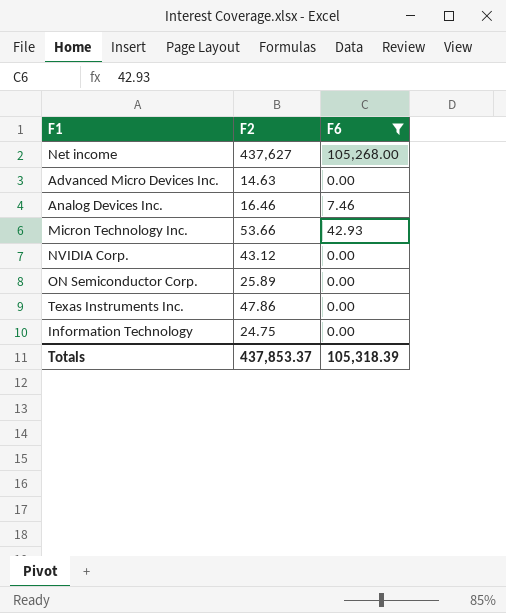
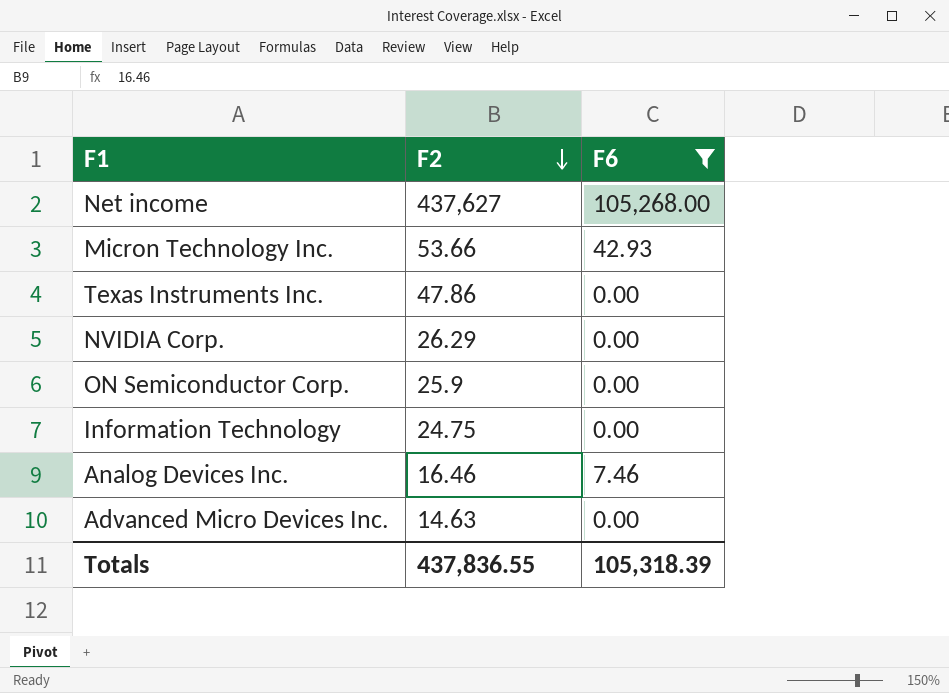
row order: none -> F2 descending
NVIDIA Corp. | F2: 43.12 -> 26.29
ON Semiconductor Corp. | F2: 25.89 -> 25.9
Totals | F2: 437,853.37 -> 437,836.55

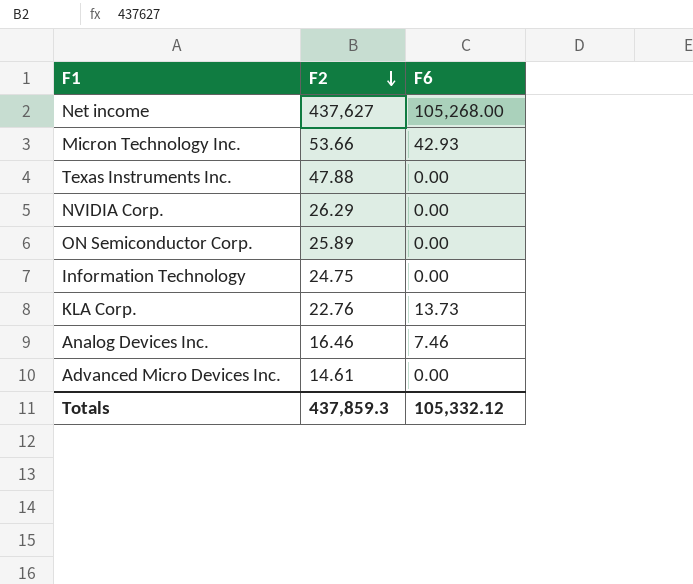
filter: F6 != 13.73 -> none
Texas Instruments Inc. | F2: 47.86 -> 47.88
ON Semiconductor Corp. | F2: 25.9 -> 25.89
Advanced Micro Devices Inc. | F2: 14.63 -> 14.61
Totals | F2: 437,836.55 -> 437,859.3
Totals | F6: 105,318.39 -> 105,332.12

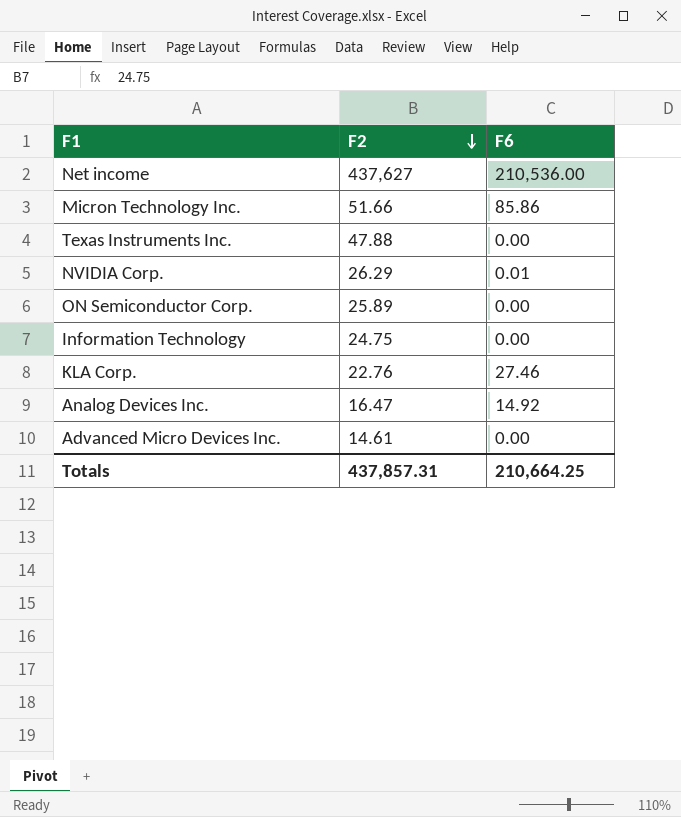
Net income | F6: 105,268.00 -> 210,536.00
Micron Technology Inc. | F2: 53.66 -> 51.66
Micron Technology Inc. | F6: 42.93 -> 85.86
NVIDIA Corp. | F6: 0.00 -> 0.01
KLA Corp. | F6: 13.73 -> 27.46
Analog Devices Inc. | F2: 16.46 -> 16.47
Analog Devices Inc. | F6: 7.46 -> 14.92
Totals | F2: 437,859.3 -> 437,857.31
Totals | F6: 105,332.12 -> 210,664.25

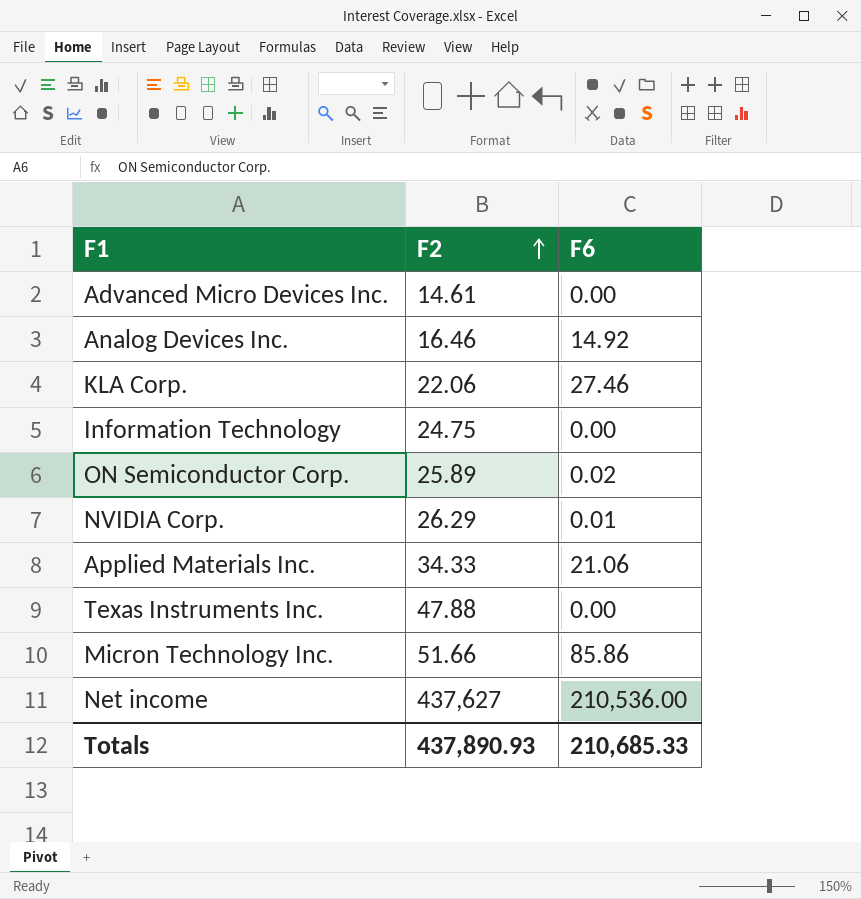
row order: F2 descending -> F2 ascending
Analog Devices Inc. | F2: 16.47 -> 16.46
KLA Corp. | F2: 22.76 -> 22.06
ON Semiconductor Corp. | F6: 0.00 -> 0.02
row Applied Materials Inc.: none -> 34.33 | 21.06
Totals | F2: 437,857.31 -> 437,890.93
Totals | F6: 210,664.25 -> 210,685.33

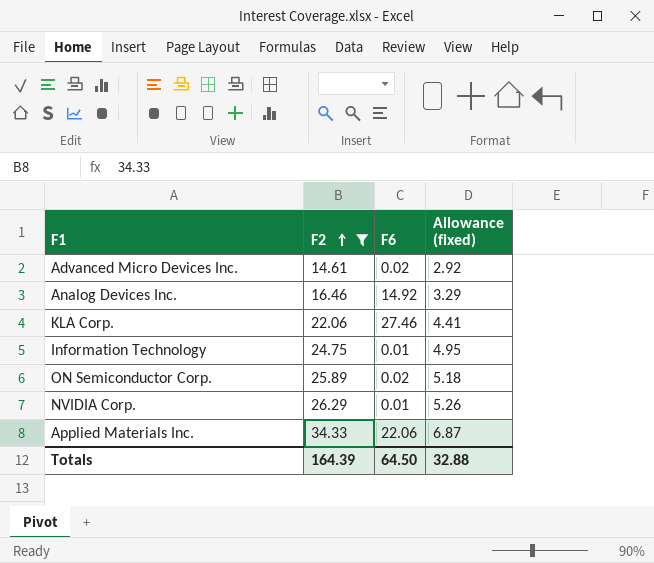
filter: none -> F2 <= 34.33
column Allowance (fixed) | formula: none -> [F2] * 0.2
Advanced Micro Devices Inc. | F6: 0.00 -> 0.02
Information Technology | F6: 0.00 -> 0.01
Applied Materials Inc. | F6: 21.06 -> 22.06
Totals | F2: 437,890.93 -> 164.39
Totals | F6: 210,685.33 -> 64.50

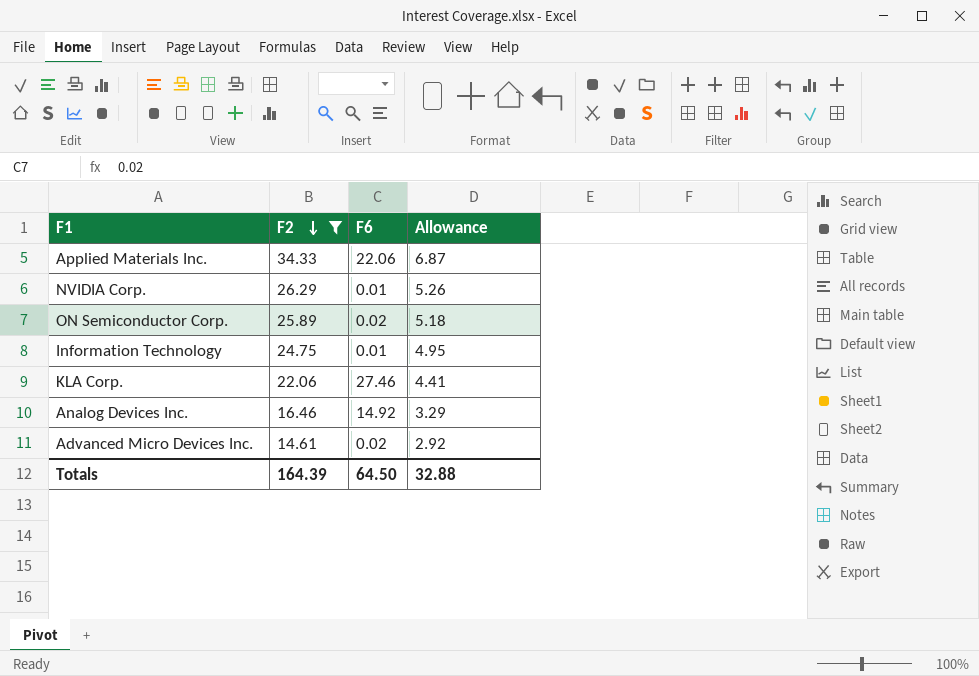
row order: F2 ascending -> F2 descending
column name: Allowance (fixed) -> Allowance

